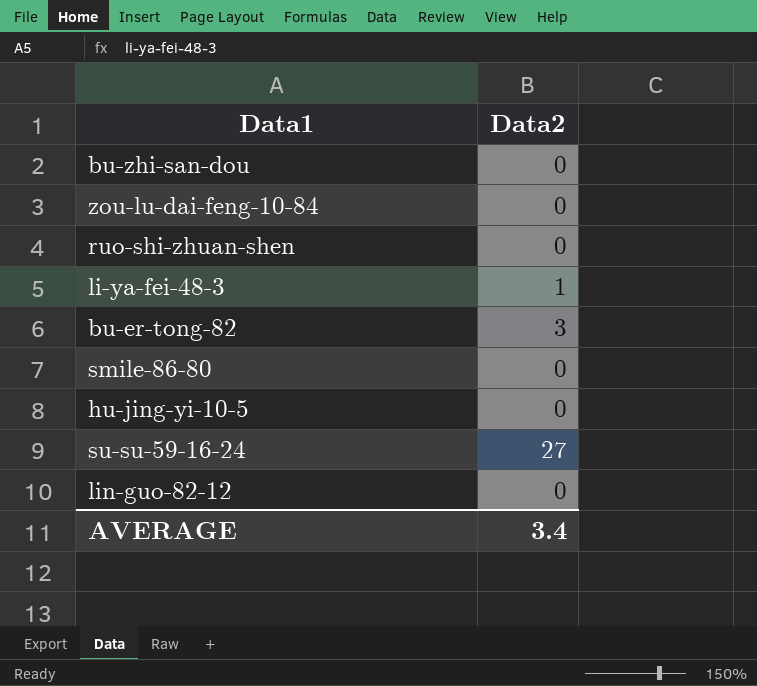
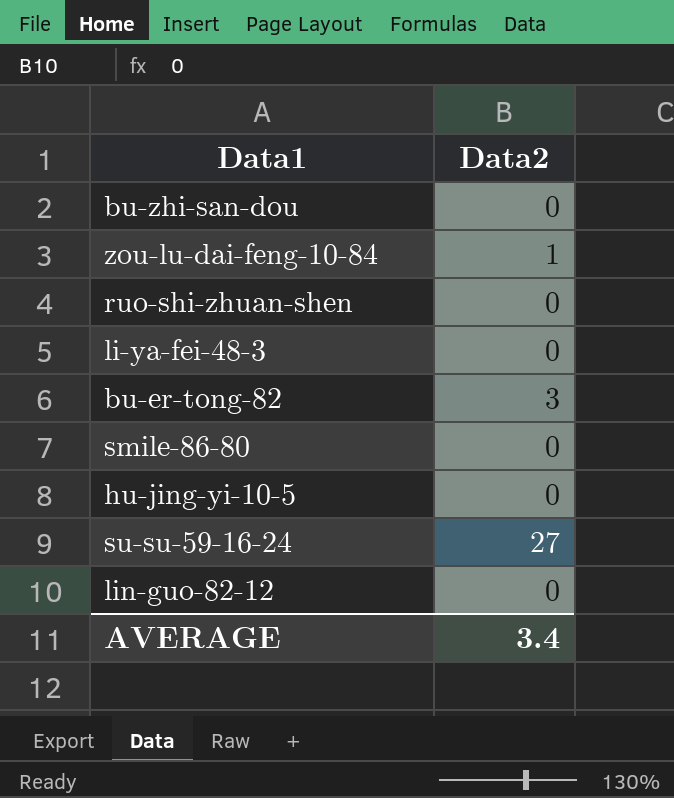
zou-lu-dai-feng-10-84 | Data2: 0 -> 1
li-ya-fei-48-3 | Data2: 1 -> 0

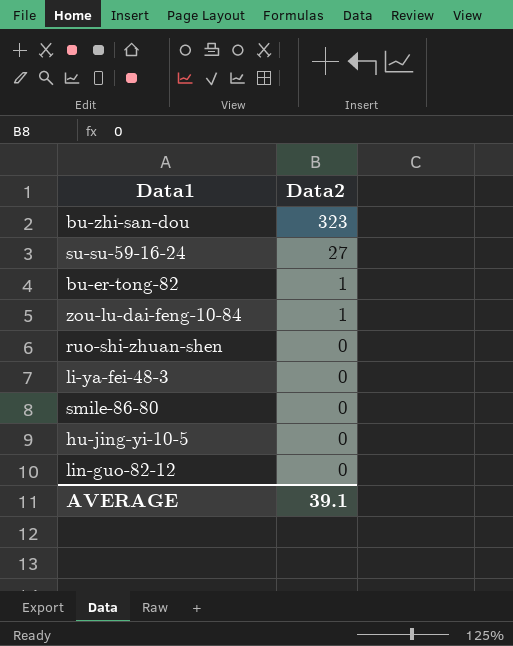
row order: none -> Data2 descending
bu-zhi-san-dou | Data2: 0 -> 323
bu-er-tong-82 | Data2: 3 -> 1
AVERAGE | Data2: 3.4 -> 39.1

